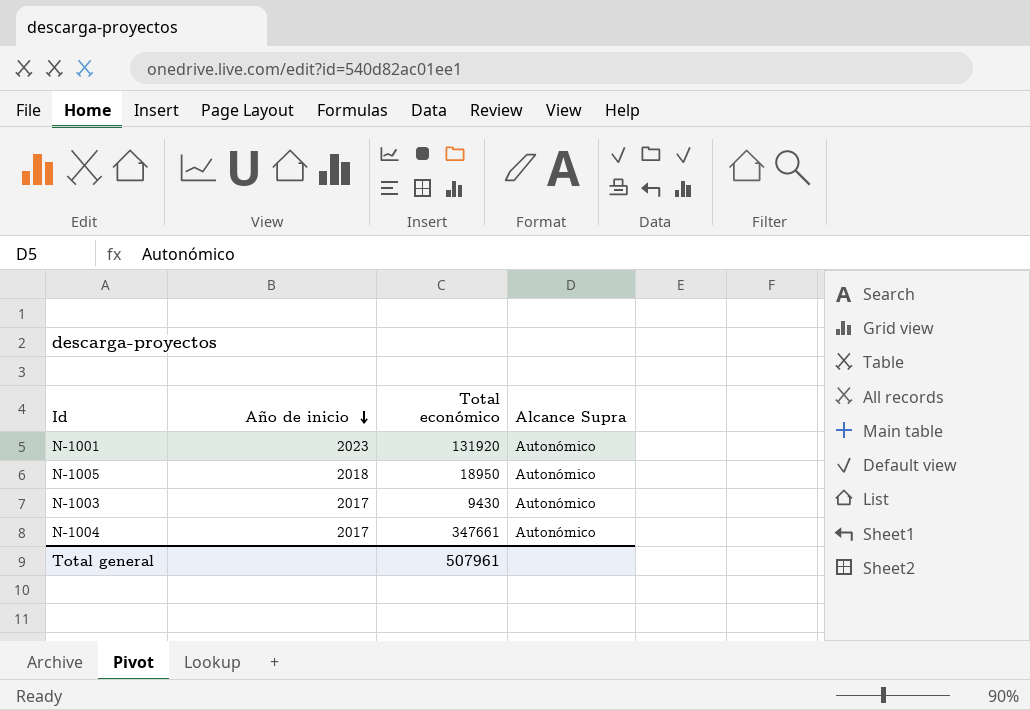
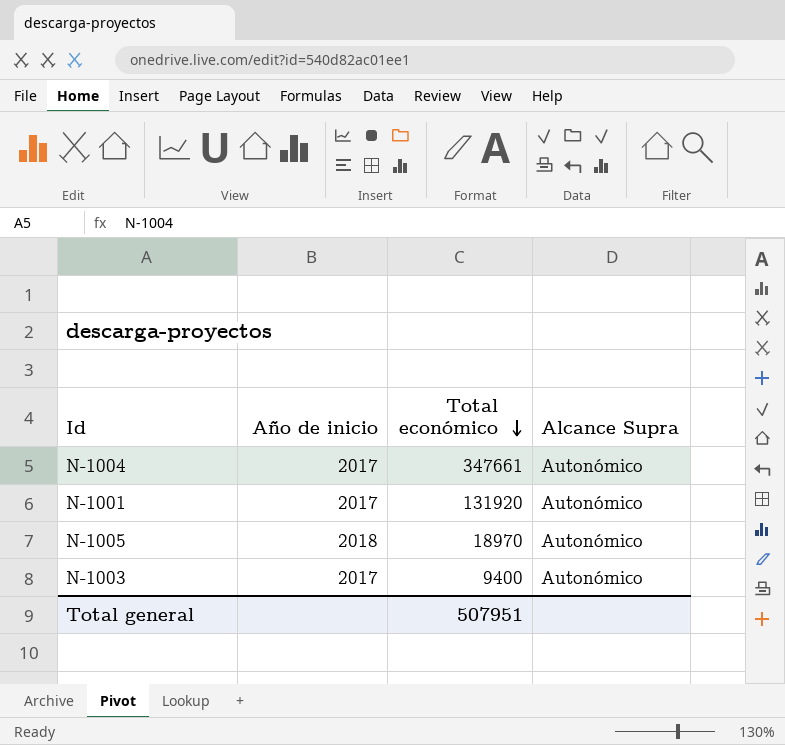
row order: Año de inicio descending -> Total económico descending
N-1001 | Año de inicio: 2023 -> 2017
N-1005 | Total económico: 18950 -> 18970
N-1003 | Total económico: 9430 -> 9400
Total general | Total económico: 507961 -> 507951

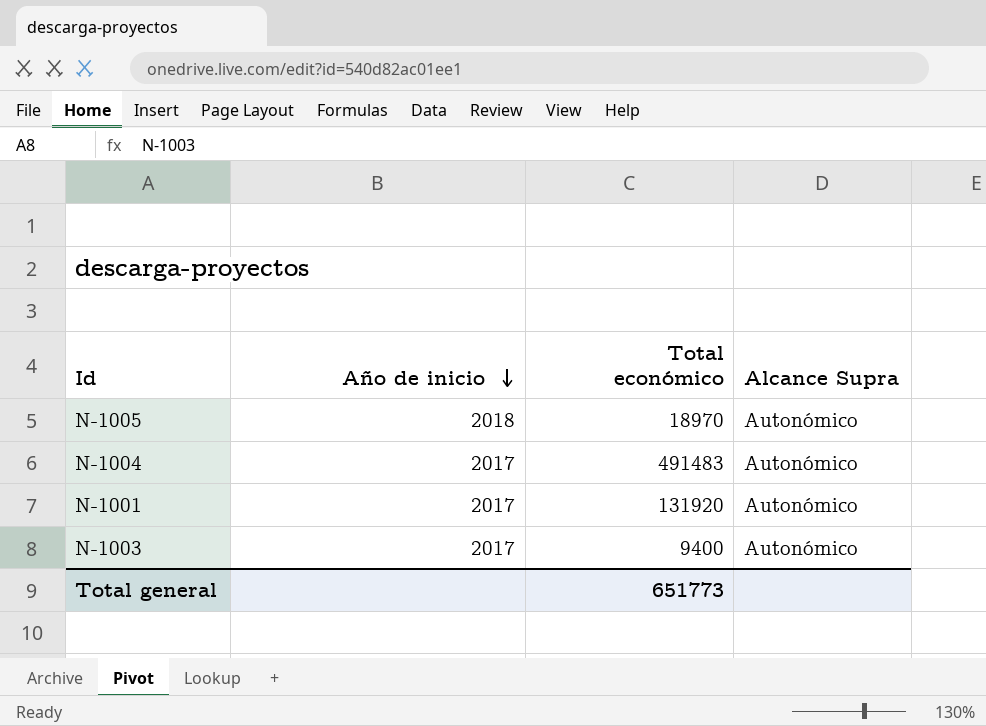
row order: Total económico descending -> Año de inicio descending
N-1004 | Total económico: 347661 -> 491483
Total general | Total económico: 507951 -> 651773

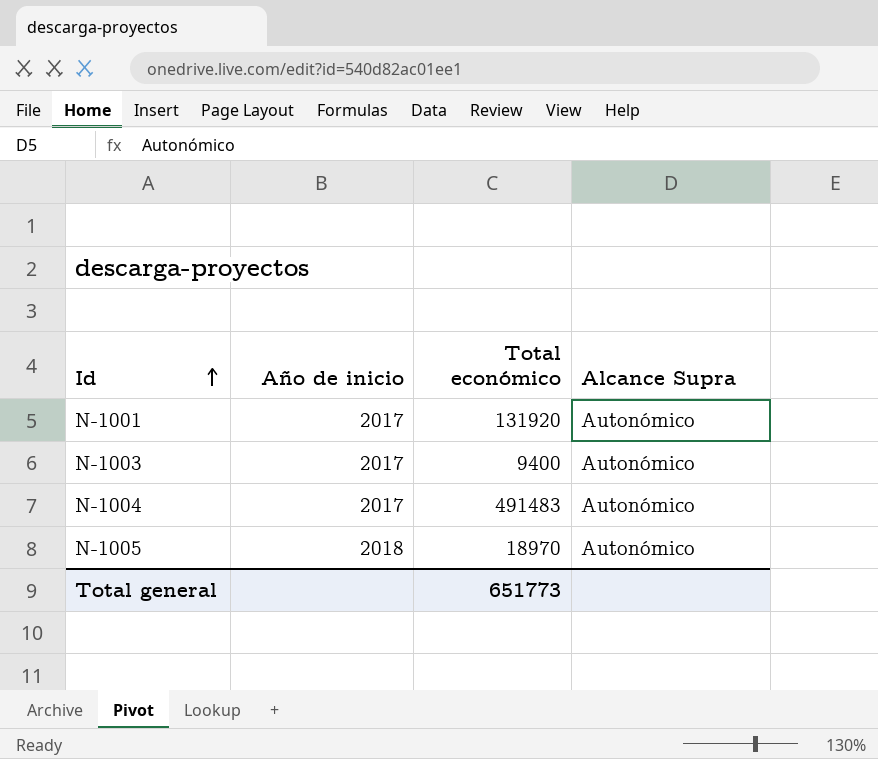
row order: Año de inicio descending -> Id ascending

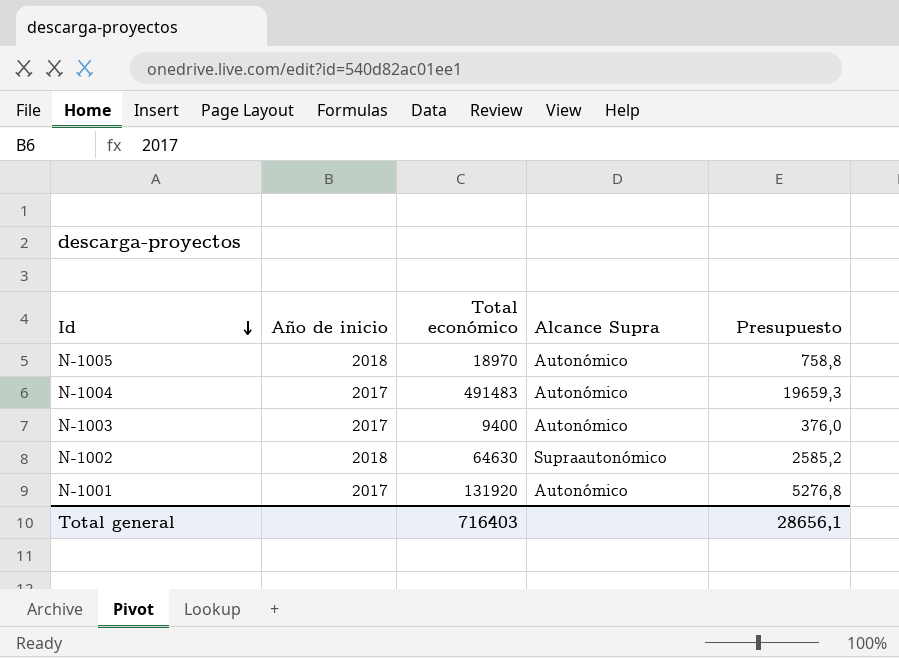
row order: Id ascending -> Id descending
column Presupuesto | formula: none -> [Total económico] * 0,04
row N-1002: none -> 2018 | 64630 | Supraautonómico | 2585,2
Total general | Total económico: 651773 -> 716403

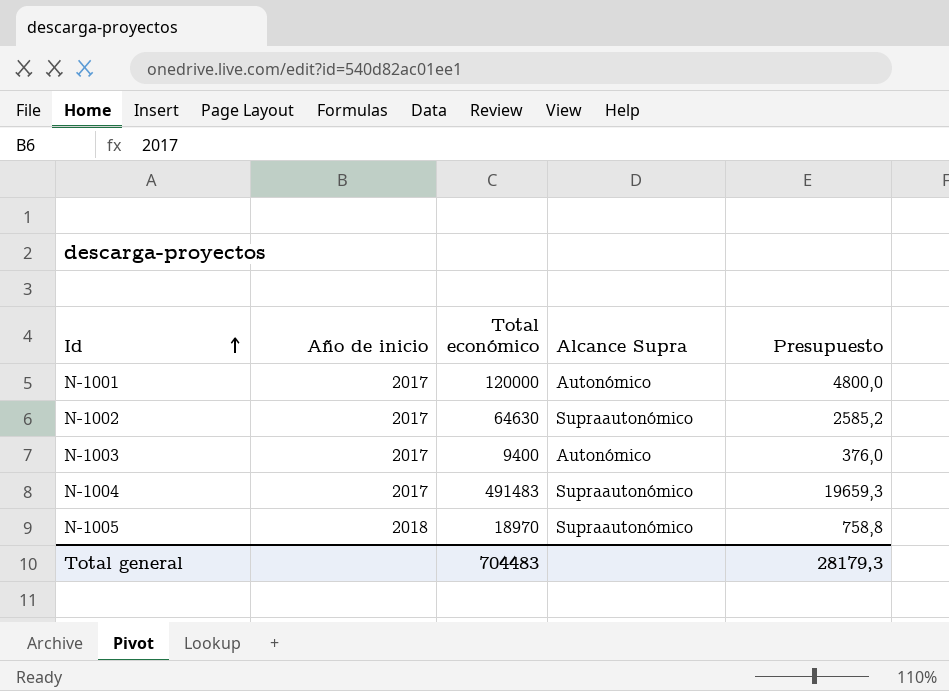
row order: Id descending -> Id ascending
N-1001 | Total económico: 131920 -> 120000
N-1001 | Presupuesto: 5276,8 -> 4800,0
N-1002 | Año de inicio: 2018 -> 2017
N-1004 | Alcance Supra: Autonómico -> Supraautonómico
N-1005 | Alcance Supra: Autonómico -> Supraautonómico
Total general | Total económico: 716403 -> 704483
Total general | Presupuesto: 28656,1 -> 28179,3

